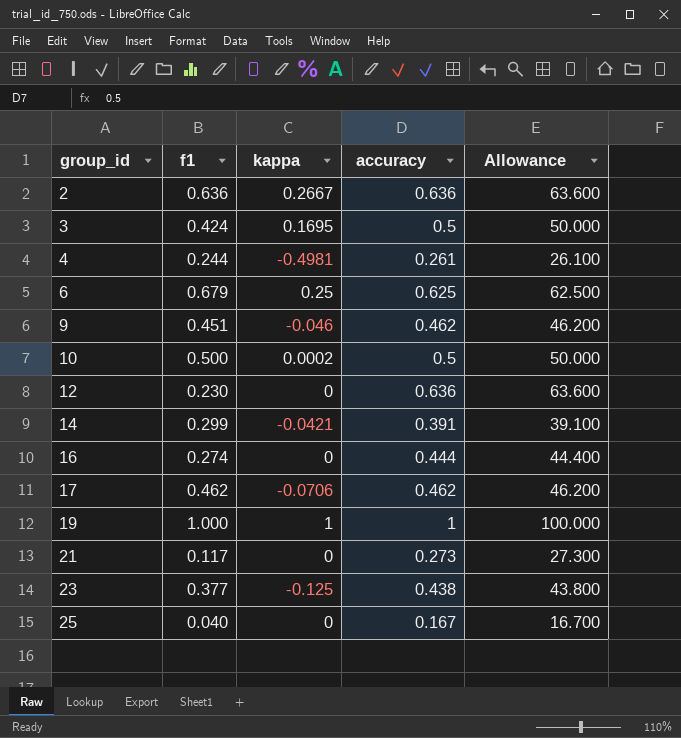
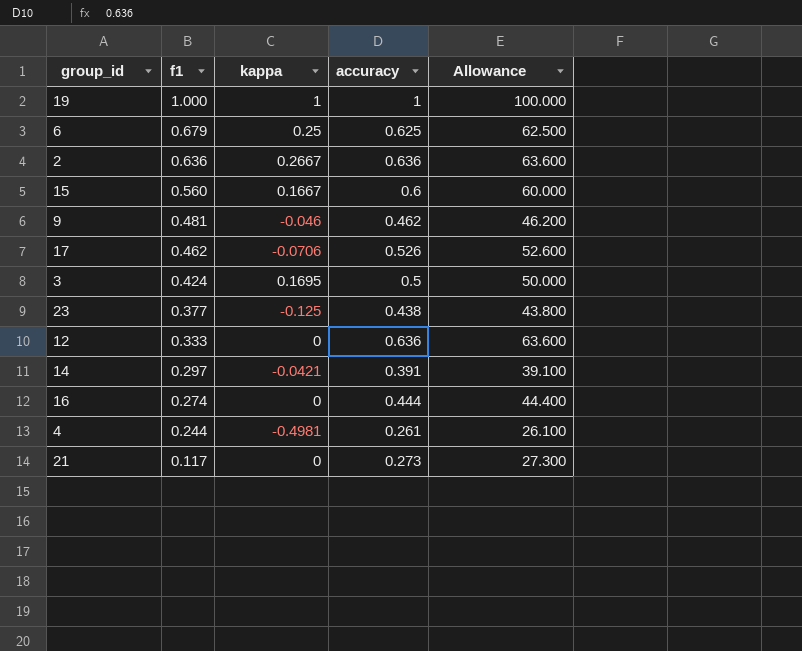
row order: group_id ascending -> f1 descending
row 10: 0.500 | 0.0002 | 0.5 | 50.000 -> none
row 25: 0.040 | 0 | 0.167 | 16.700 -> none
row 15: none -> 0.560 | 0.1667 | 0.6 | 60.000
9 | f1: 0.451 -> 0.481
17 | accuracy: 0.462 -> 0.526
17 | Allowance: 46.200 -> 52.600
12 | f1: 0.230 -> 0.333
14 | f1: 0.299 -> 0.297

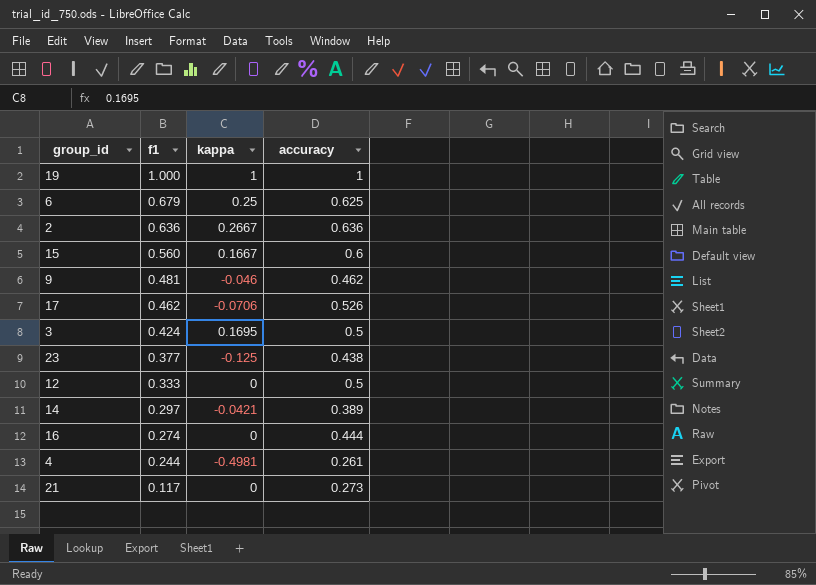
column Allowance | formula: [accuracy] * 100 -> none
12 | accuracy: 0.636 -> 0.5
14 | accuracy: 0.391 -> 0.389

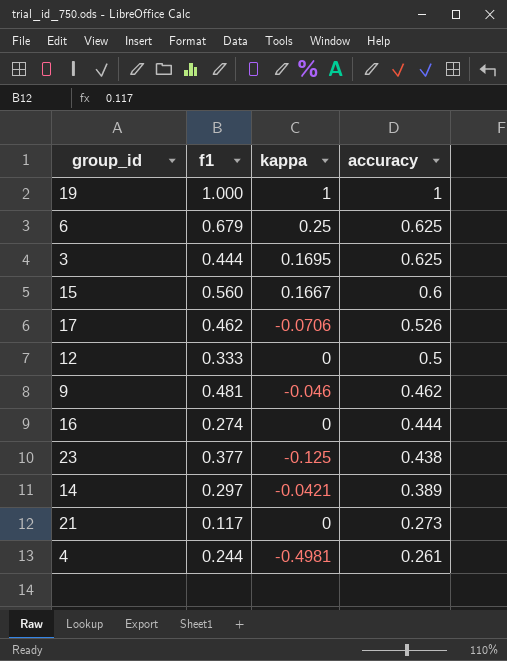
row order: f1 descending -> accuracy descending
row 2: 0.636 | 0.2667 | 0.636 -> none
3 | f1: 0.424 -> 0.444
3 | accuracy: 0.5 -> 0.625

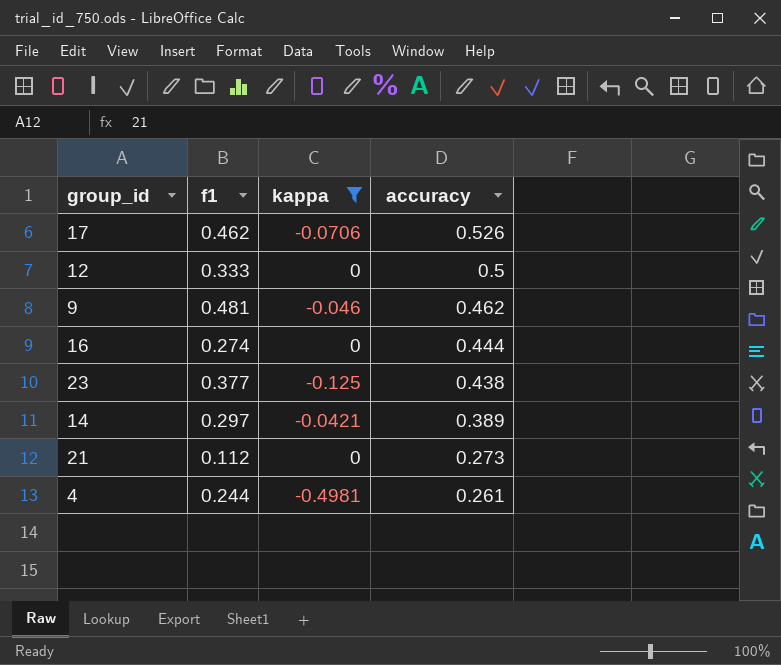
filter: none -> kappa <= 0
21 | f1: 0.117 -> 0.112

